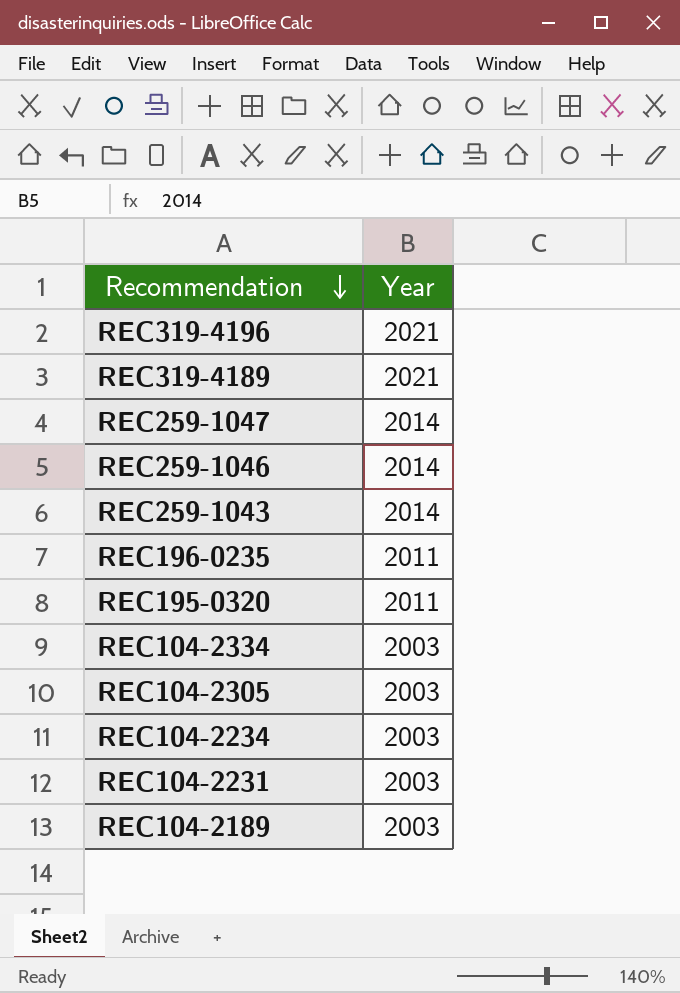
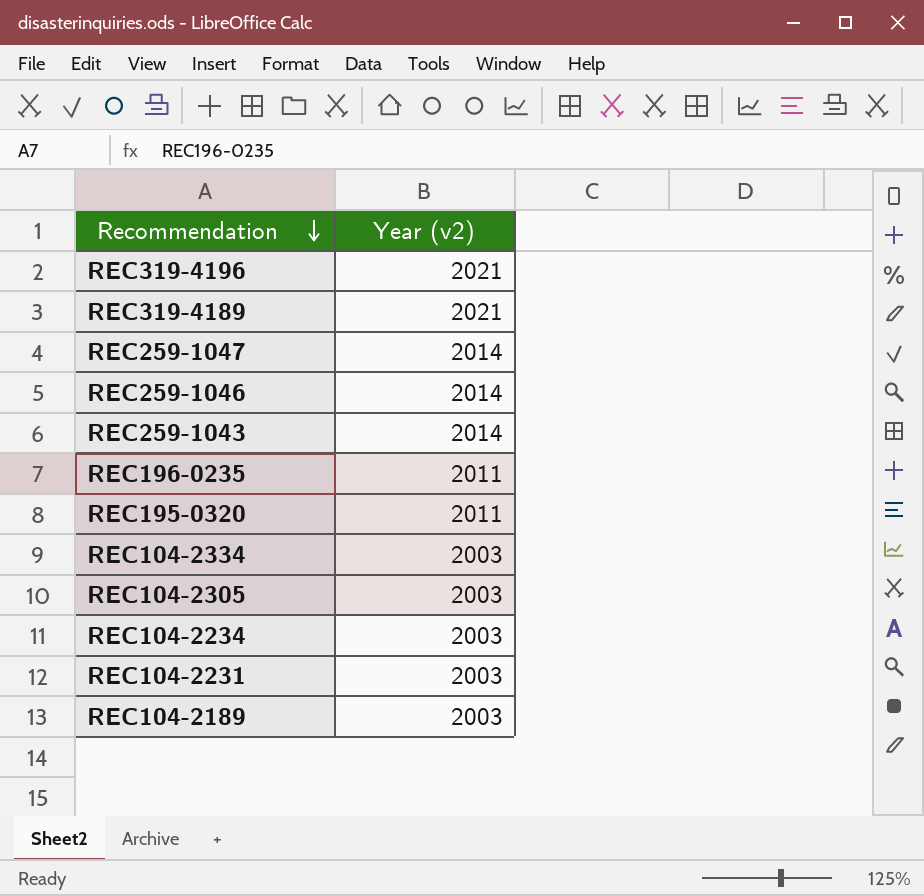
column name: Year -> Year (v2)

